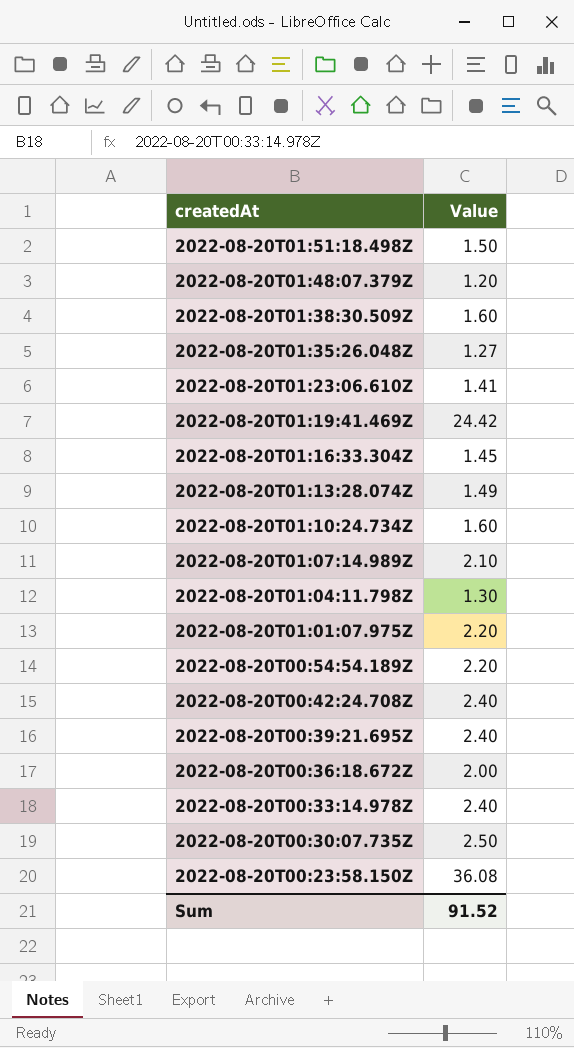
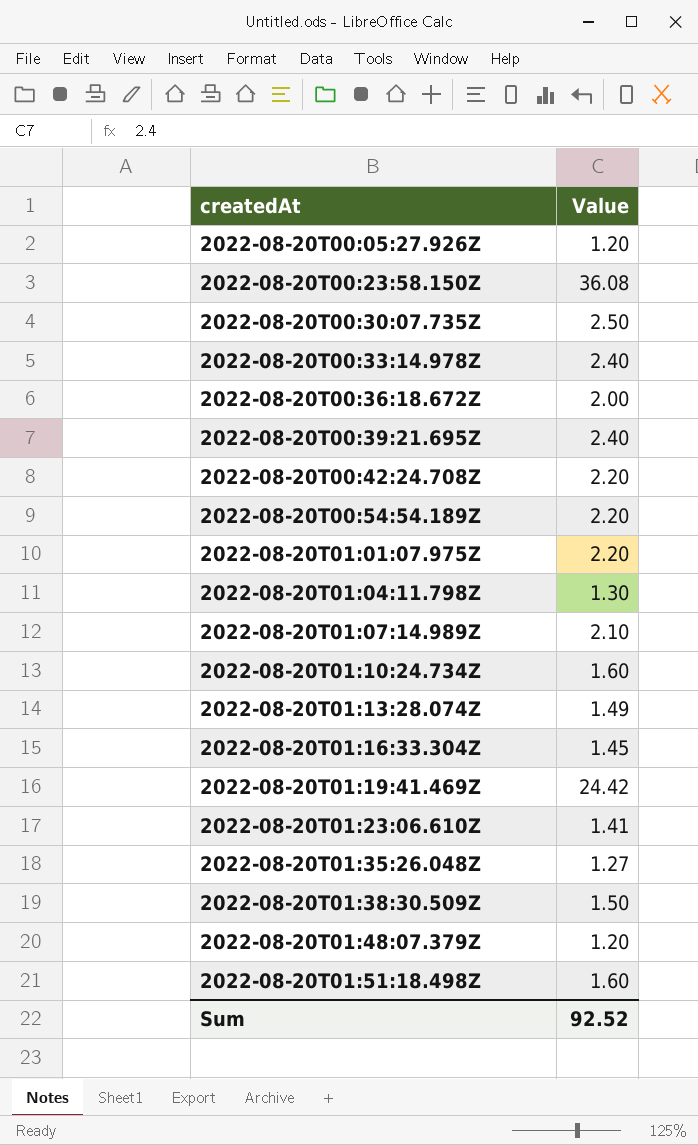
row order: createdAt descending -> createdAt ascending
row 2022-08-20T00:05:27.926Z: none -> 1.20
2022-08-20T00:42:24.708Z | Value: 2.40 -> 2.20
2022-08-20T01:38:30.509Z | Value: 1.60 -> 1.50
2022-08-20T01:51:18.498Z | Value: 1.50 -> 1.60
Sum | Value: 91.52 -> 92.52

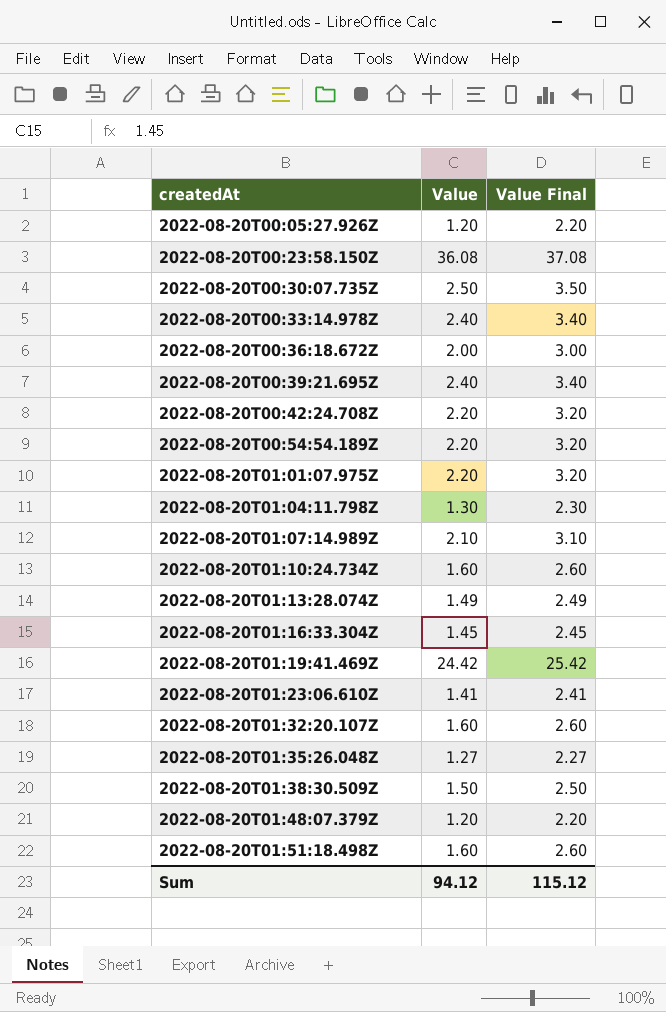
column Value Final | formula: none -> [Value] + 1
row 2022-08-20T01:32:20.107Z: none -> 1.60 | 2.60
Sum | Value: 92.52 -> 94.12

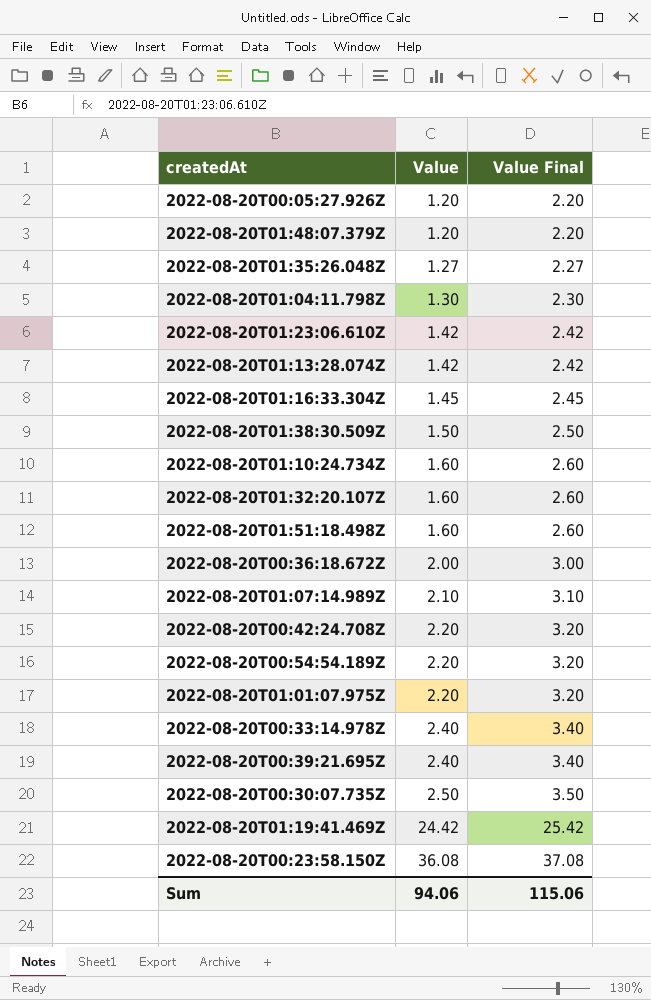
row order: createdAt ascending -> Value ascending
2022-08-20T01:23:06.610Z | Value: 1.41 -> 1.42
2022-08-20T01:23:06.610Z | Value Final: 2.41 -> 2.42
2022-08-20T01:13:28.074Z | Value: 1.49 -> 1.42
2022-08-20T01:13:28.074Z | Value Final: 2.49 -> 2.42
Sum | Value: 94.12 -> 94.06
Sum | Value Final: 115.12 -> 115.06

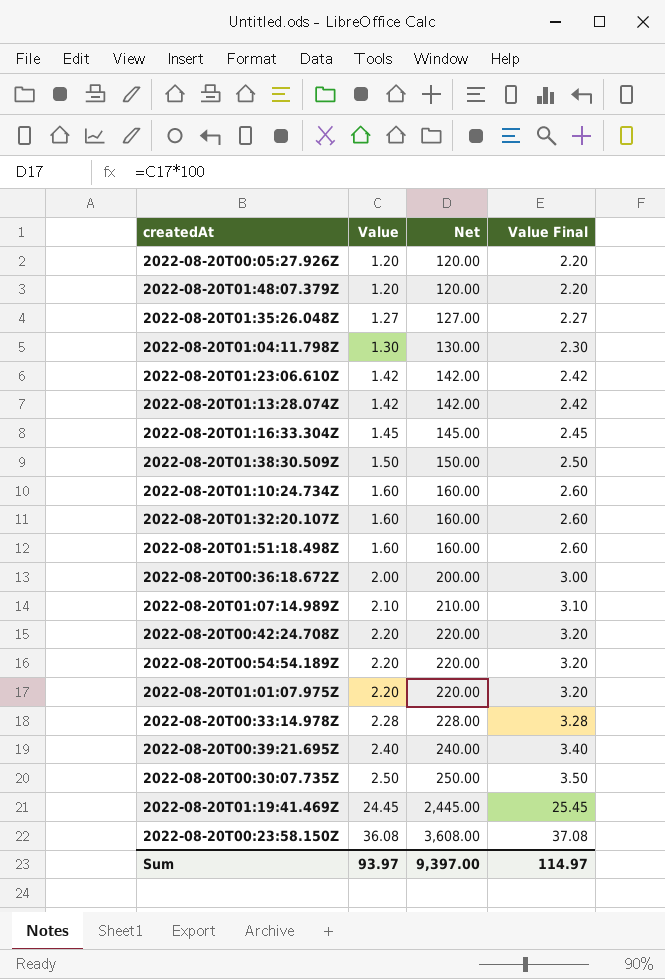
column Net | formula: none -> [Value] * 100
2022-08-20T00:33:14.978Z | Value: 2.40 -> 2.28
2022-08-20T00:33:14.978Z | Value Final: 3.40 -> 3.28
2022-08-20T01:19:41.469Z | Value: 24.42 -> 24.45
2022-08-20T01:19:41.469Z | Value Final: 25.42 -> 25.45
Sum | Value: 94.06 -> 93.97
Sum | Value Final: 115.06 -> 114.97

